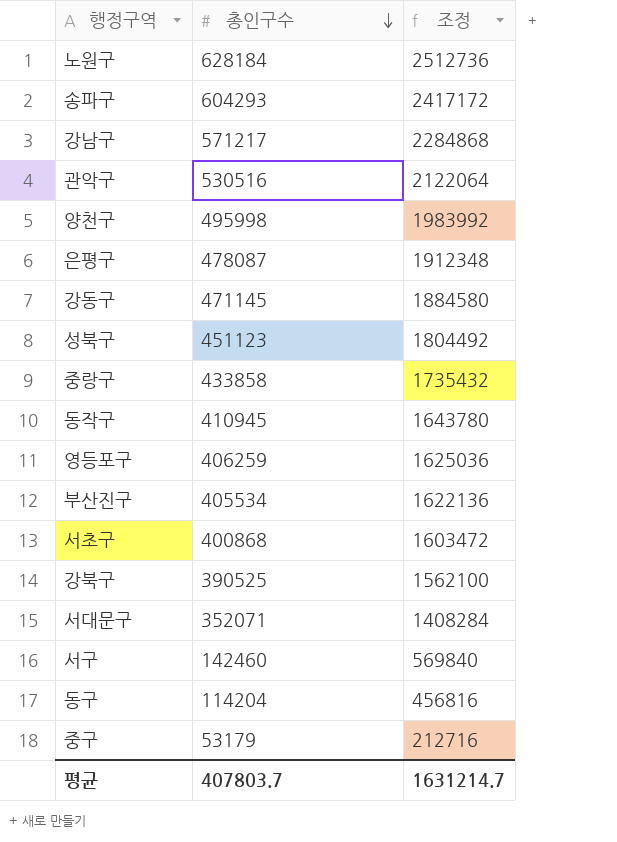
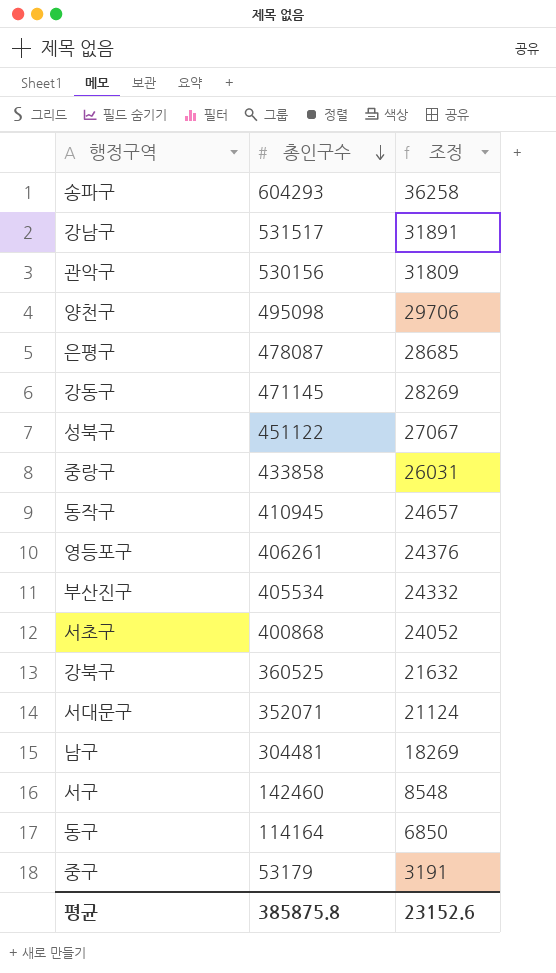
column 조정 | formula: [총인구수] * 4 -> [총인구수] * 0.06
row 노원구: 628184 | 2512736 -> none
강남구 | 총인구수: 571217 -> 531517
관악구 | 총인구수: 530516 -> 530156
양천구 | 총인구수: 495998 -> 495098
성북구 | 총인구수: 451123 -> 451122
영등포구 | 총인구수: 406259 -> 406261
강북구 | 총인구수: 390525 -> 360525
row 남구: none -> 304481 | 18269
동구 | 총인구수: 114204 -> 114164
평균 | 총인구수: 407803.7 -> 385875.8
평균 | 조정: 1631214.7 -> 23152.6

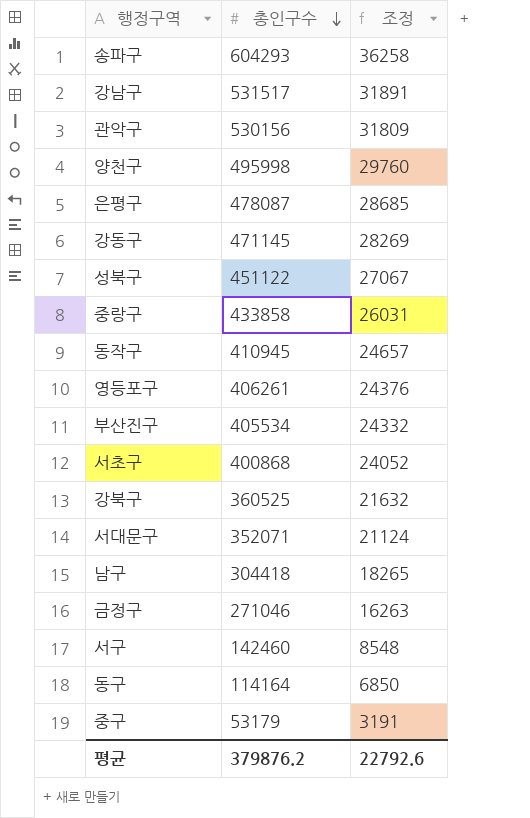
양천구 | 총인구수: 495098 -> 495998
양천구 | 조정: 29706 -> 29760
남구 | 총인구수: 304481 -> 304418
남구 | 조정: 18269 -> 18265
row 금정구: none -> 271046 | 16263
평균 | 총인구수: 385875.8 -> 379876.2
평균 | 조정: 23152.6 -> 22792.6

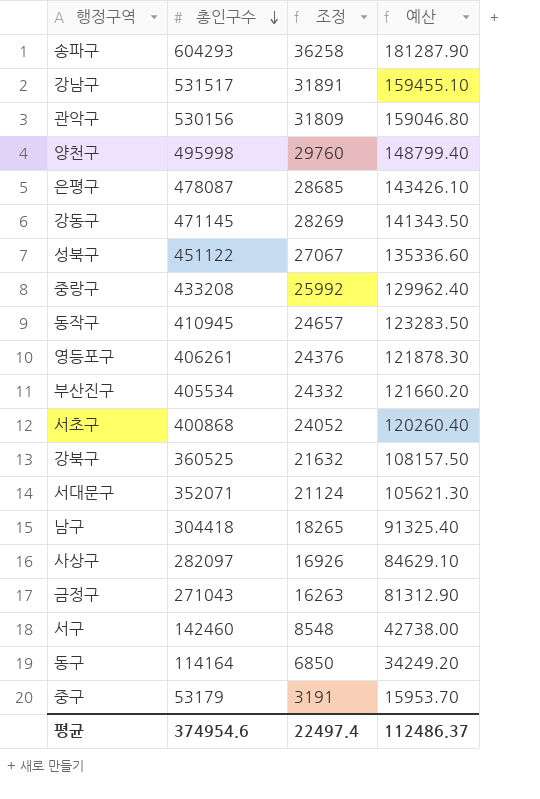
column 예산 | formula: none -> [총인구수] * 0.3
중랑구 | 총인구수: 433858 -> 433208
중랑구 | 조정: 26031 -> 25992
row 사상구: none -> 282097 | 16926 | 84629.10
금정구 | 총인구수: 271046 -> 271043
평균 | 총인구수: 379876.2 -> 374954.6
평균 | 조정: 22792.6 -> 22497.4

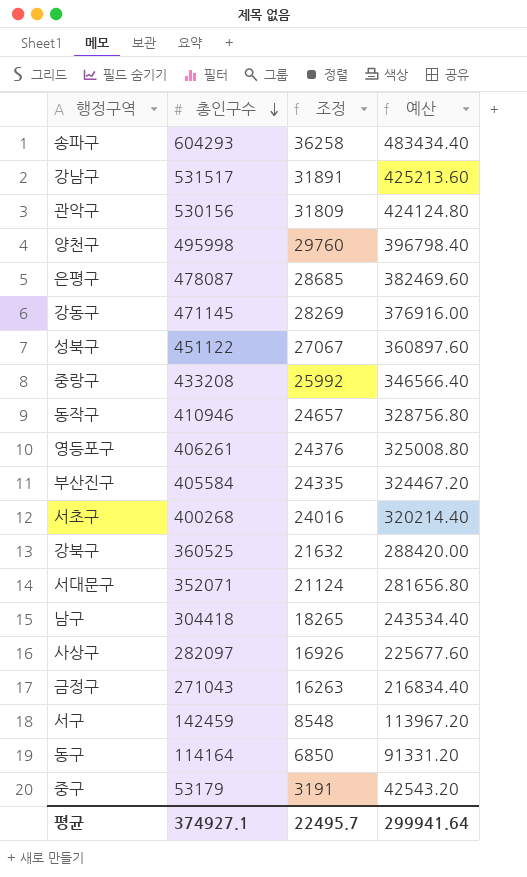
column 예산 | formula: [총인구수] * 0.3 -> [총인구수] * 0.8
동작구 | 총인구수: 410945 -> 410946
부산진구 | 총인구수: 405534 -> 405584
부산진구 | 조정: 24332 -> 24335
서초구 | 총인구수: 400868 -> 400268
서초구 | 조정: 24052 -> 24016
서구 | 총인구수: 142460 -> 142459
평균 | 총인구수: 374954.6 -> 374927.1
평균 | 조정: 22497.4 -> 22495.7
평균 | 예산: 112486.37 -> 299941.64

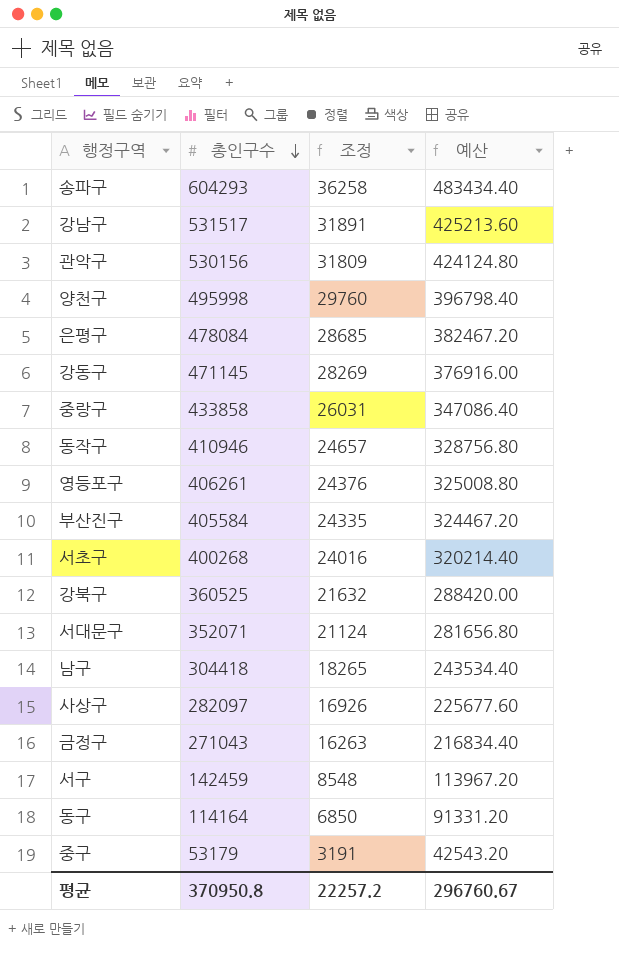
row 성북구: 451122 | 27067 | 360897.60 -> none
은평구 | 총인구수: 478087 -> 478084
은평구 | 예산: 382469.60 -> 382467.20
중랑구 | 총인구수: 433208 -> 433858
중랑구 | 조정: 25992 -> 26031
중랑구 | 예산: 346566.40 -> 347086.40
평균 | 총인구수: 374927.1 -> 370950.8
평균 | 조정: 22495.7 -> 22257.2
평균 | 예산: 299941.64 -> 296760.67

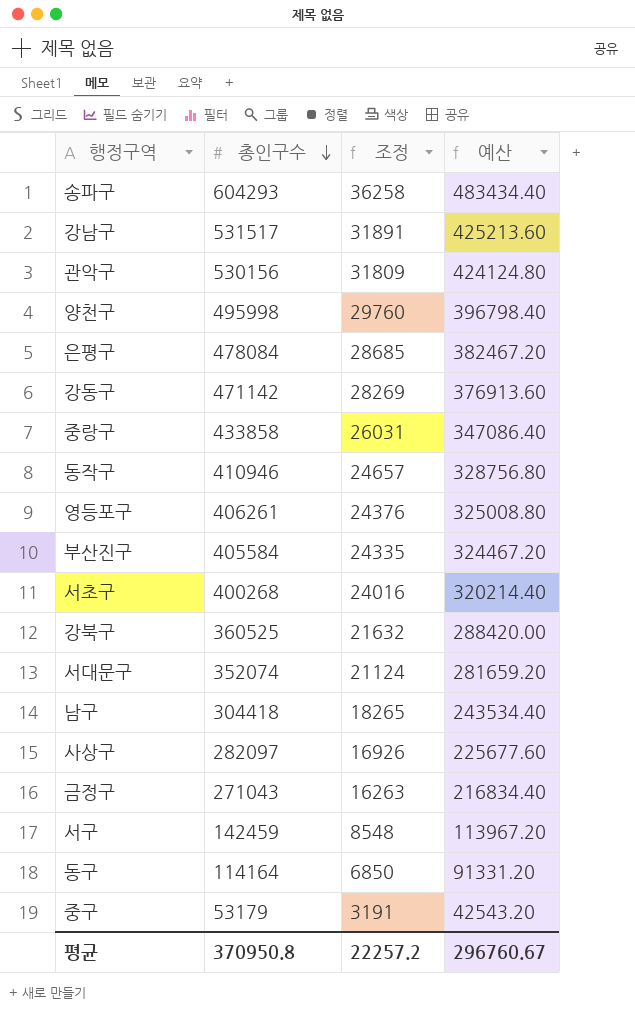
강동구 | 총인구수: 471145 -> 471142
강동구 | 예산: 376916.00 -> 376913.60
서대문구 | 총인구수: 352071 -> 352074
서대문구 | 예산: 281656.80 -> 281659.20

